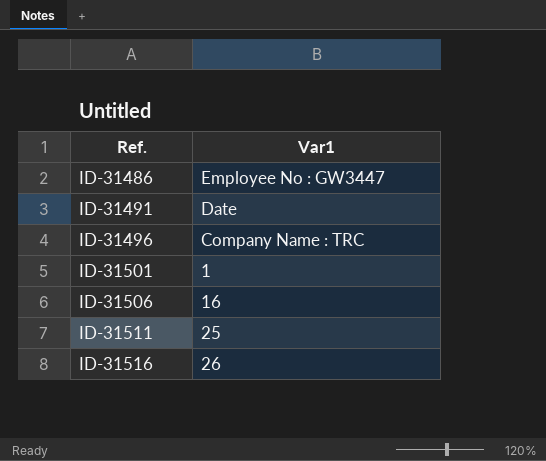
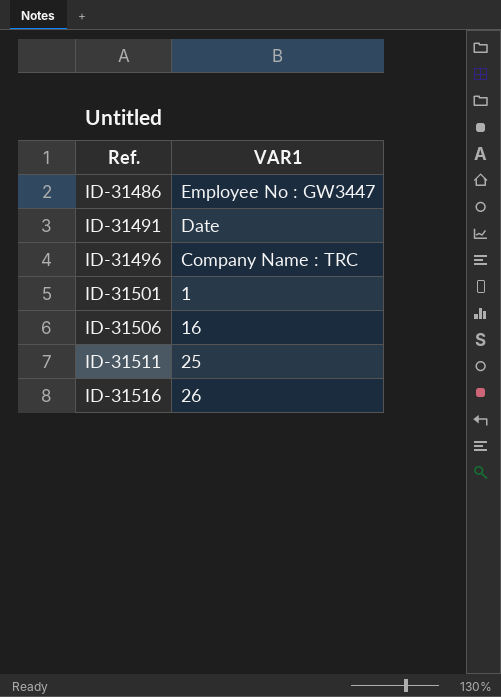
column name: Var1 -> VAR1

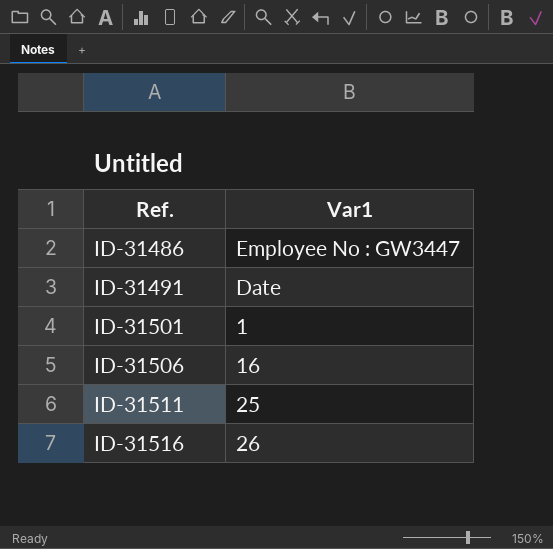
column name: VAR1 -> Var1
row ID-31496: Company Name : TRC -> none

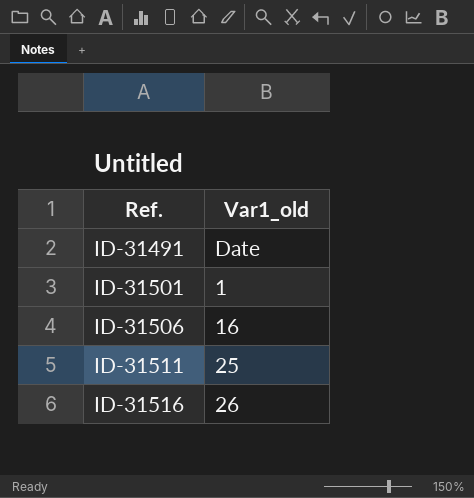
column name: Var1 -> Var1_old
row ID-31486: Employee No : GW3447 -> none

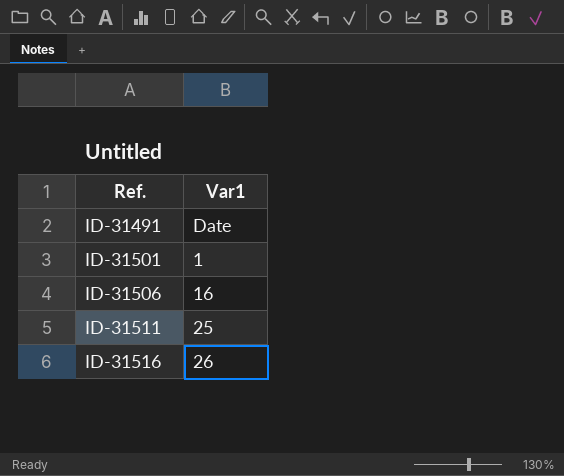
column name: Var1_old -> Var1

